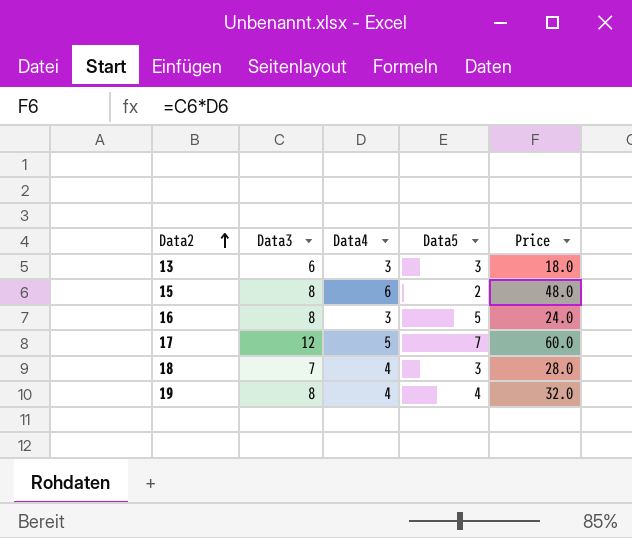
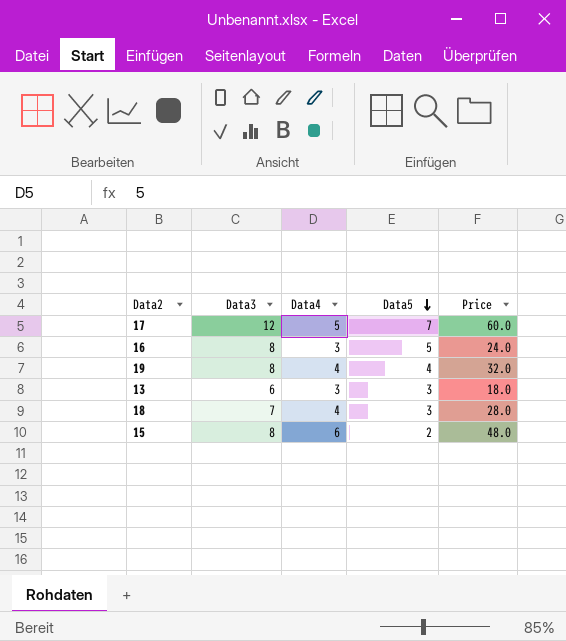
row order: Data2 ascending -> Data5 descending

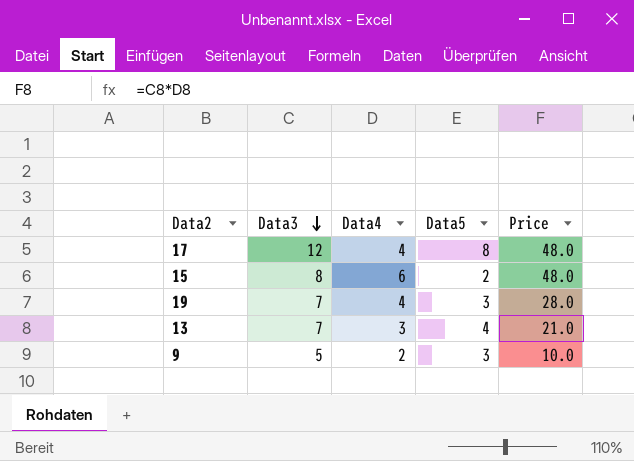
row order: Data5 descending -> Data3 descending
row 16: 8 | 3 | 5 | 24.0 -> none
row 18: 7 | 4 | 3 | 28.0 -> none
17 | Data4: 5 -> 4
17 | Data5: 7 -> 8
17 | Price: 60.0 -> 48.0
19 | Data3: 8 -> 7
19 | Data5: 4 -> 3
19 | Price: 32.0 -> 28.0
13 | Data3: 6 -> 7
13 | Data5: 3 -> 4
13 | Price: 18.0 -> 21.0
row 9: none -> 5 | 2 | 3 | 10.0

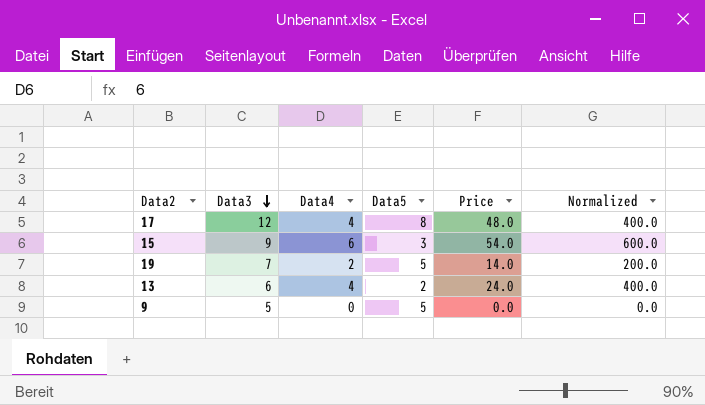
column Normalized | formula: none -> [Data4] * 100
15 | Data3: 8 -> 9
15 | Data5: 2 -> 3
15 | Price: 48.0 -> 54.0
19 | Data4: 4 -> 2
19 | Data5: 3 -> 5
19 | Price: 28.0 -> 14.0
13 | Data3: 7 -> 6
13 | Data4: 3 -> 4
13 | Data5: 4 -> 2
13 | Price: 21.0 -> 24.0
9 | Data4: 2 -> 0
9 | Data5: 3 -> 5
9 | Price: 10.0 -> 0.0

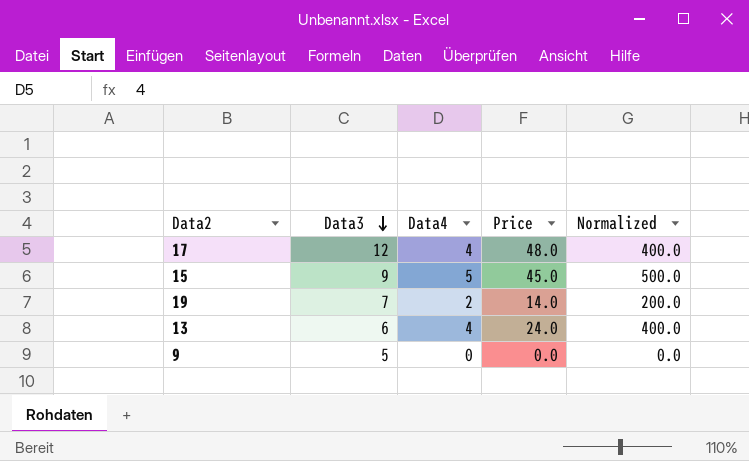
column Data5 | formula: [Data3] - [Data4] -> none
15 | Data4: 6 -> 5
15 | Price: 54.0 -> 45.0
15 | Normalized: 600.0 -> 500.0

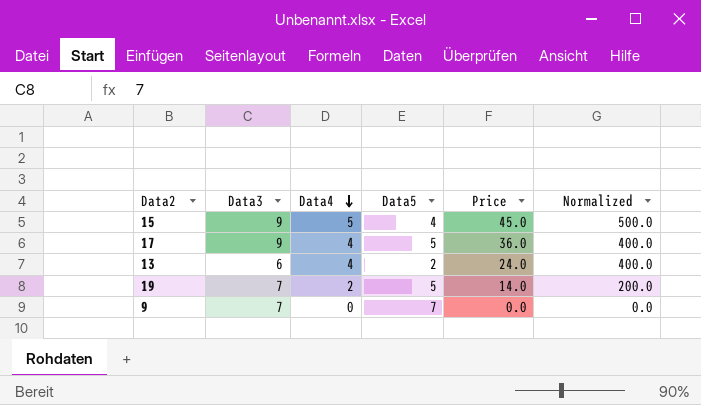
row order: Data3 descending -> Data4 descending
column Data5 | formula: none -> [Data3] - [Data4]
17 | Data3: 12 -> 9
17 | Price: 48.0 -> 36.0
9 | Data3: 5 -> 7

